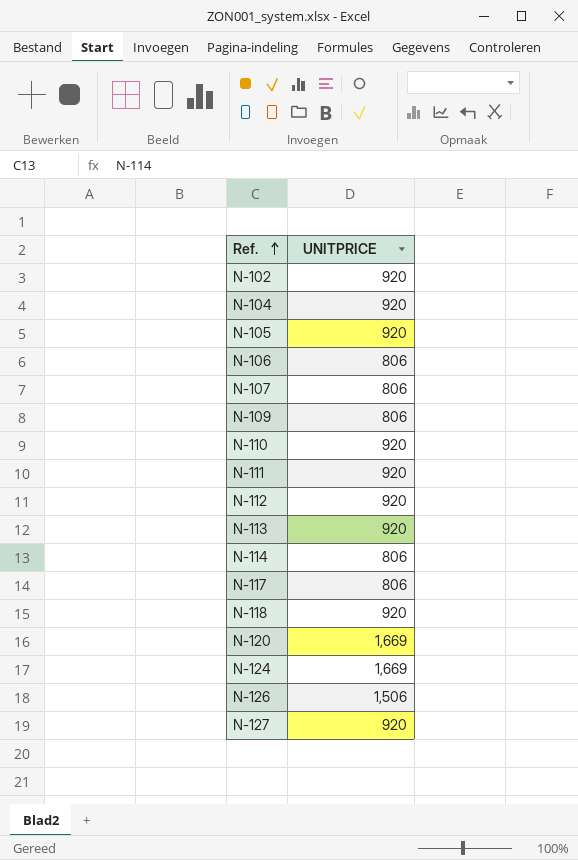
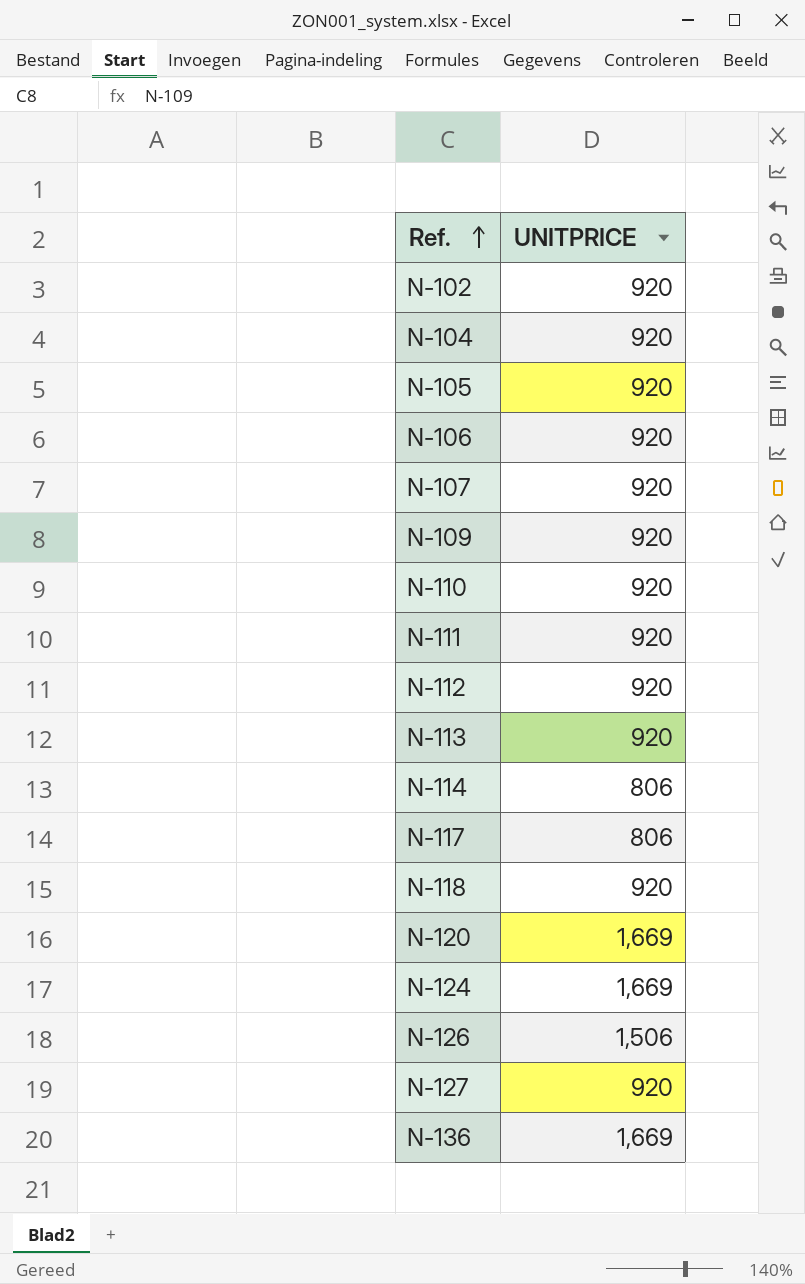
N-106 | UNITPRICE: 806 -> 920
N-107 | UNITPRICE: 806 -> 920
N-109 | UNITPRICE: 806 -> 920
row N-136: none -> 1,669

